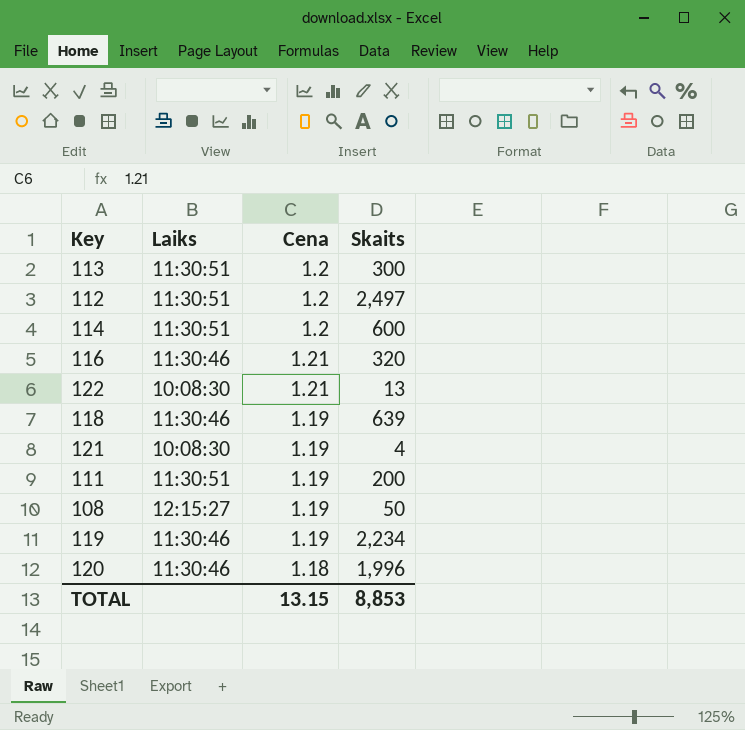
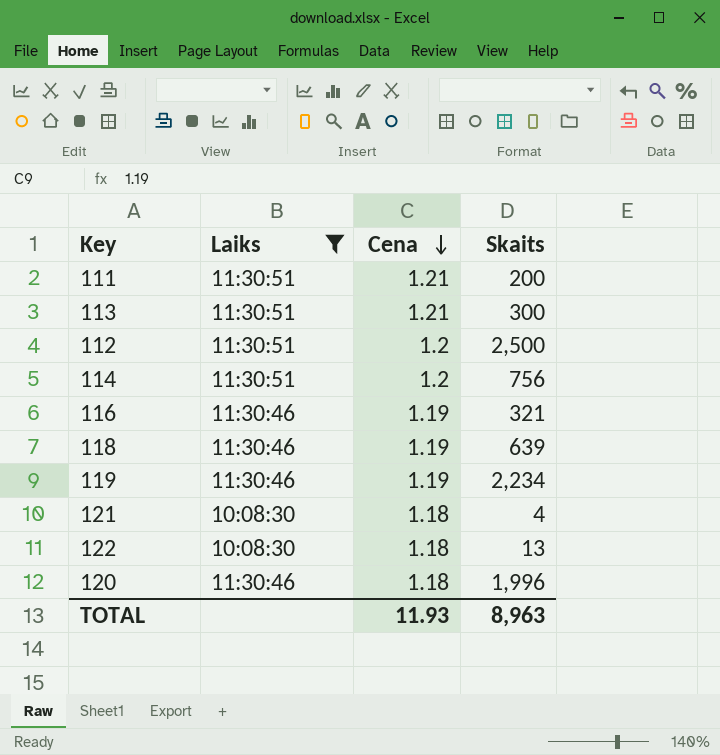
filter: none -> Laiks != 12:15:27
row order: none -> Cena descending
111 | Cena: 1.19 -> 1.21
113 | Cena: 1.2 -> 1.21
112 | Skaits: 2,497 -> 2,500
114 | Skaits: 600 -> 756
116 | Cena: 1.21 -> 1.19
116 | Skaits: 320 -> 321
121 | Cena: 1.19 -> 1.18
122 | Cena: 1.21 -> 1.18
TOTAL | Cena: 13.15 -> 11.93
TOTAL | Skaits: 8,853 -> 8,963

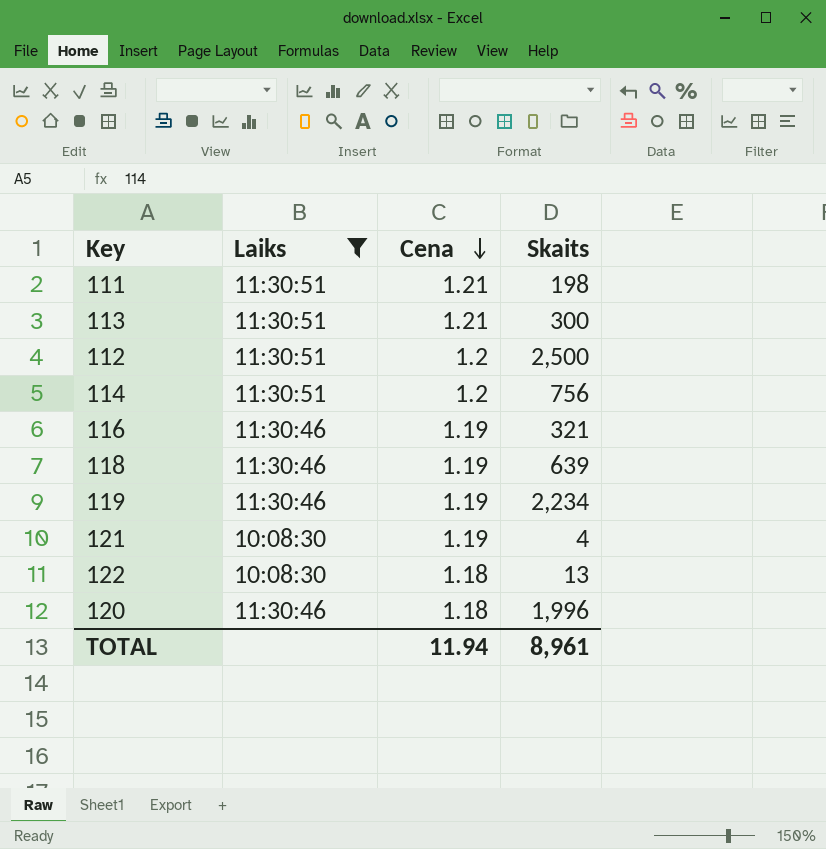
111 | Skaits: 200 -> 198
121 | Cena: 1.18 -> 1.19
TOTAL | Cena: 11.93 -> 11.94
TOTAL | Skaits: 8,963 -> 8,961

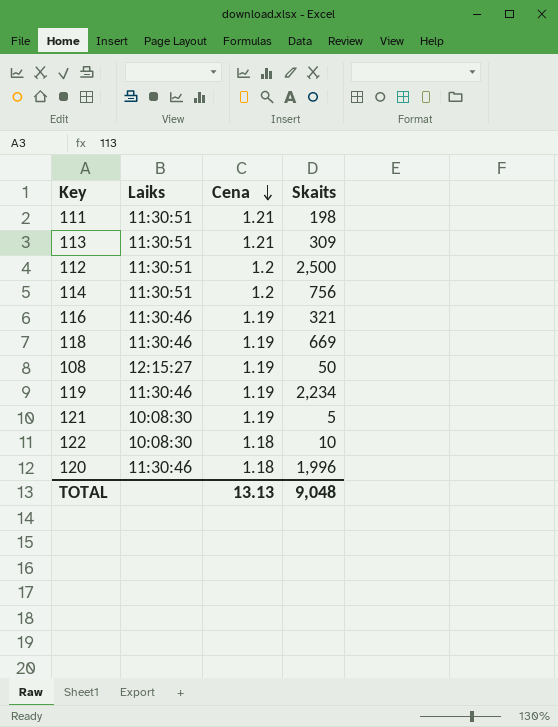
filter: Laiks != 12:15:27 -> none
113 | Skaits: 300 -> 309
118 | Skaits: 639 -> 669
121 | Skaits: 4 -> 5
122 | Skaits: 13 -> 10
TOTAL | Cena: 11.94 -> 13.13
TOTAL | Skaits: 8,961 -> 9,048

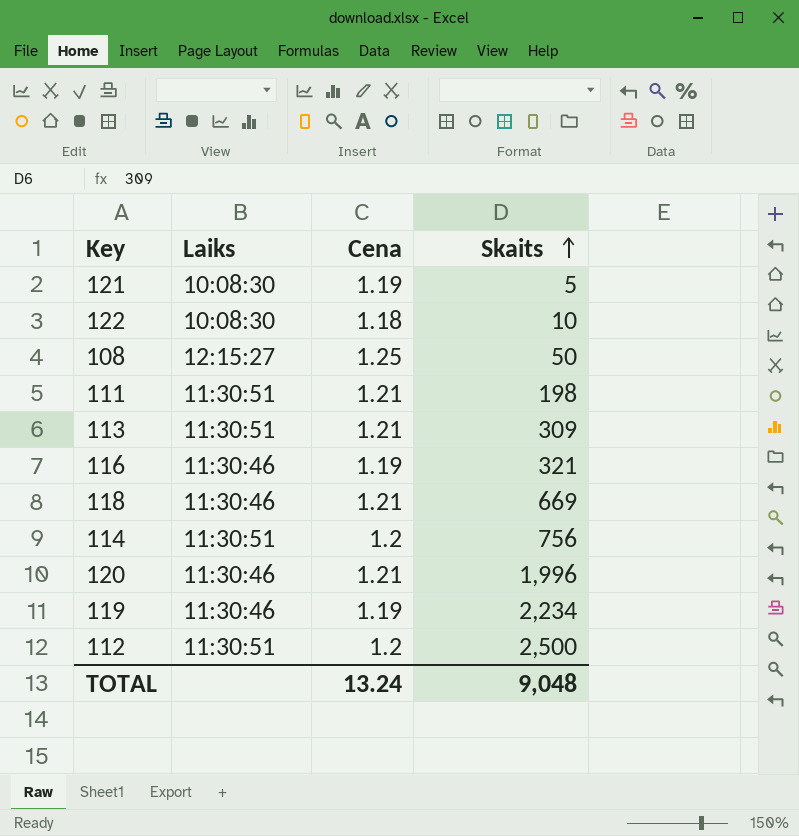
row order: Cena descending -> Skaits ascending
108 | Cena: 1.19 -> 1.25
118 | Cena: 1.19 -> 1.21
120 | Cena: 1.18 -> 1.21
TOTAL | Cena: 13.13 -> 13.24

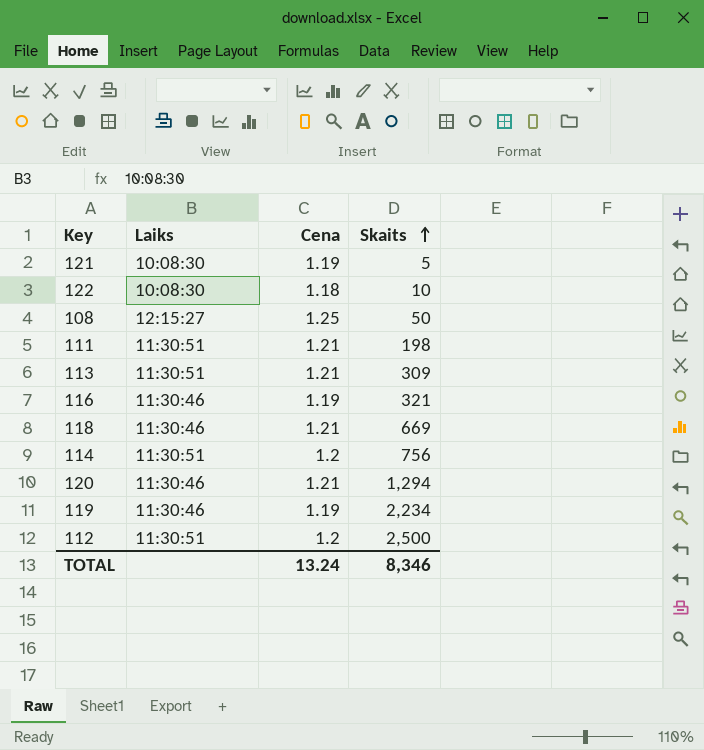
120 | Skaits: 1,996 -> 1,294
TOTAL | Skaits: 9,048 -> 8,346

